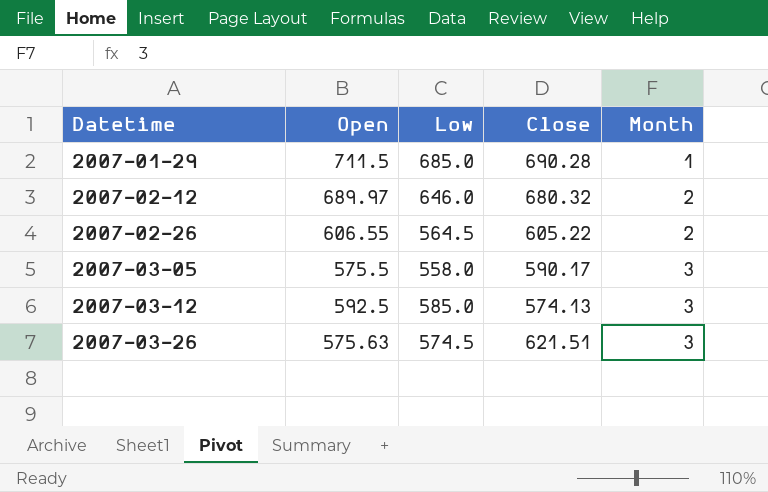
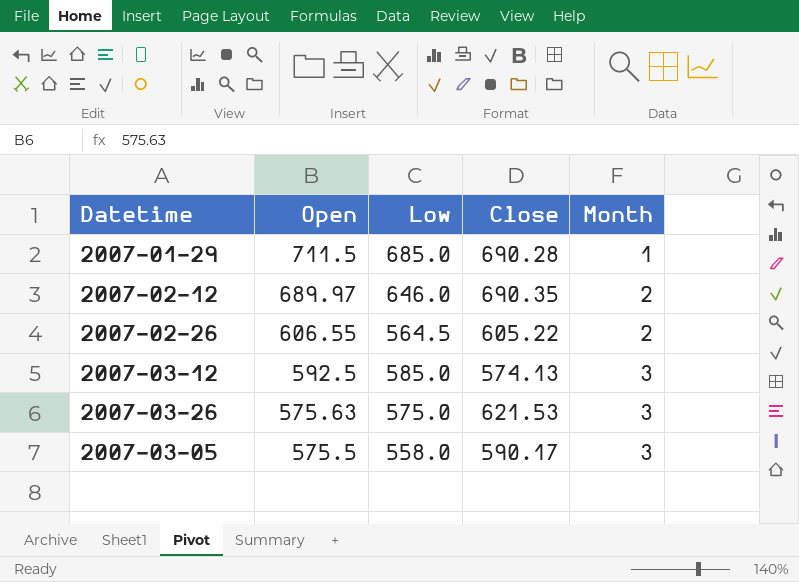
row order: Datetime ascending -> Open descending
2007-02-12 | Close: 680.32 -> 690.35
2007-03-26 | Low: 574.5 -> 575.0
2007-03-26 | Close: 621.51 -> 621.53

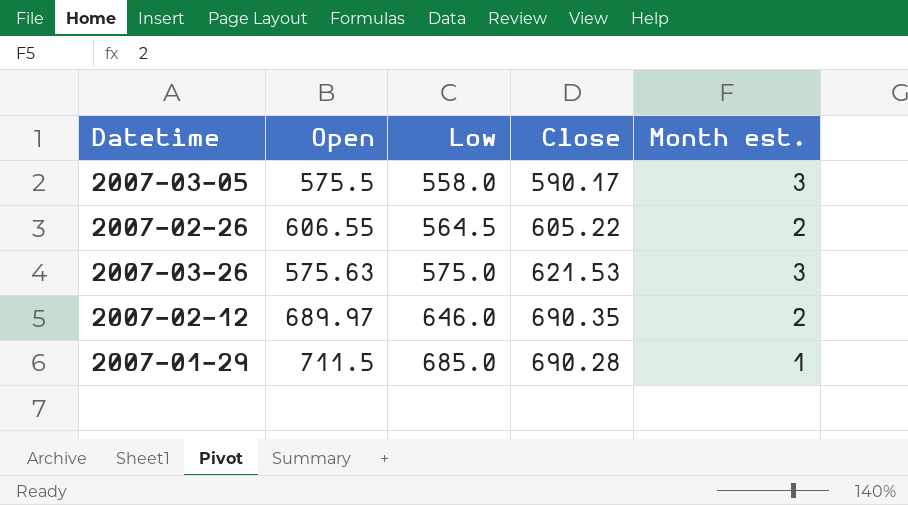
row order: Open descending -> Low ascending
column name: Month -> Month est.
row 2007-03-12: 592.5 | 585.0 | 574.13 | 3 -> none

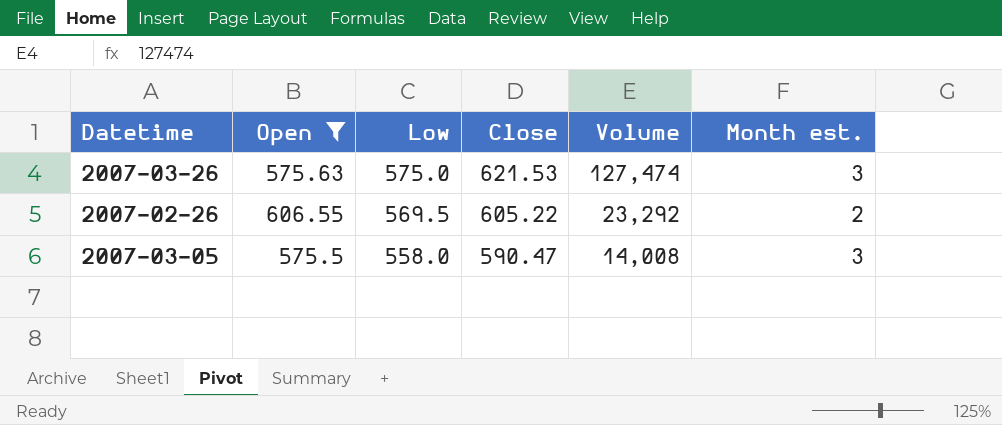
filter: none -> Open <= 606.55
row order: Low ascending -> Low descending
column Volume | position: none -> 5
2007-02-26 | Low: 564.5 -> 569.5
2007-03-05 | Close: 590.17 -> 590.47

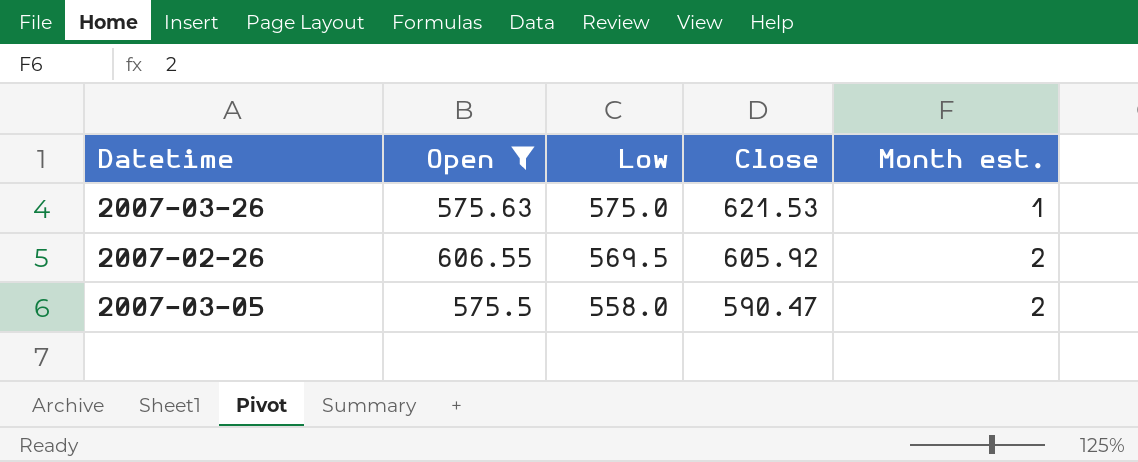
column Volume | position: 5 -> none
2007-03-26 | Month est.: 3 -> 1
2007-02-26 | Close: 605.22 -> 605.92
2007-03-05 | Month est.: 3 -> 2

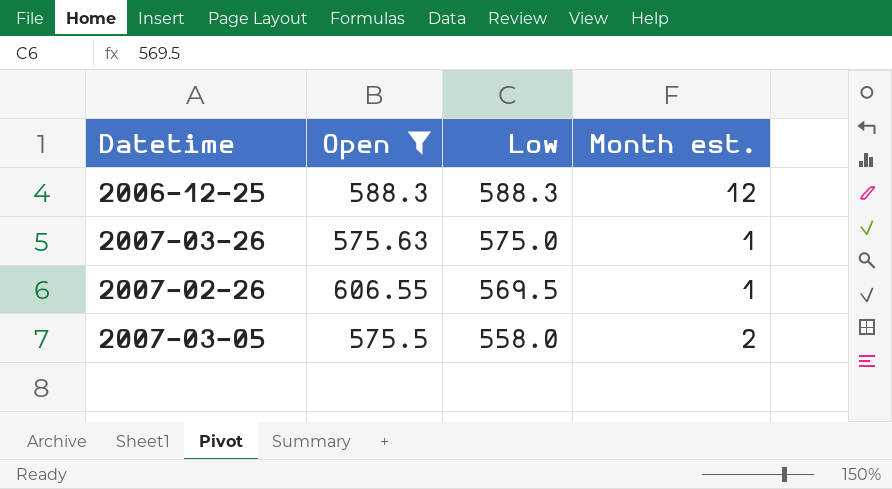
column Close | position: 4 -> none
row 2006-12-25: none -> 588.3 | 588.3 | 12
2007-02-26 | Month est.: 2 -> 1

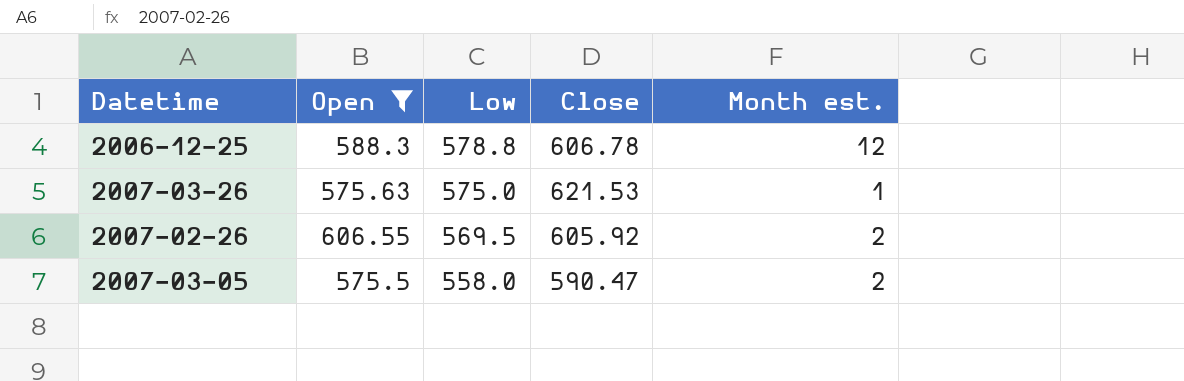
column Close | position: none -> 4
2006-12-25 | Low: 588.3 -> 578.8
2007-02-26 | Month est.: 1 -> 2

